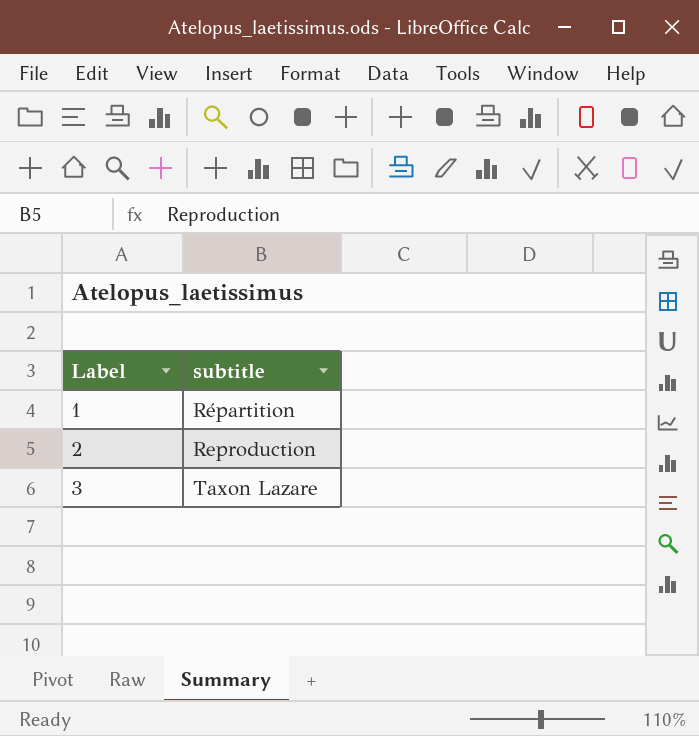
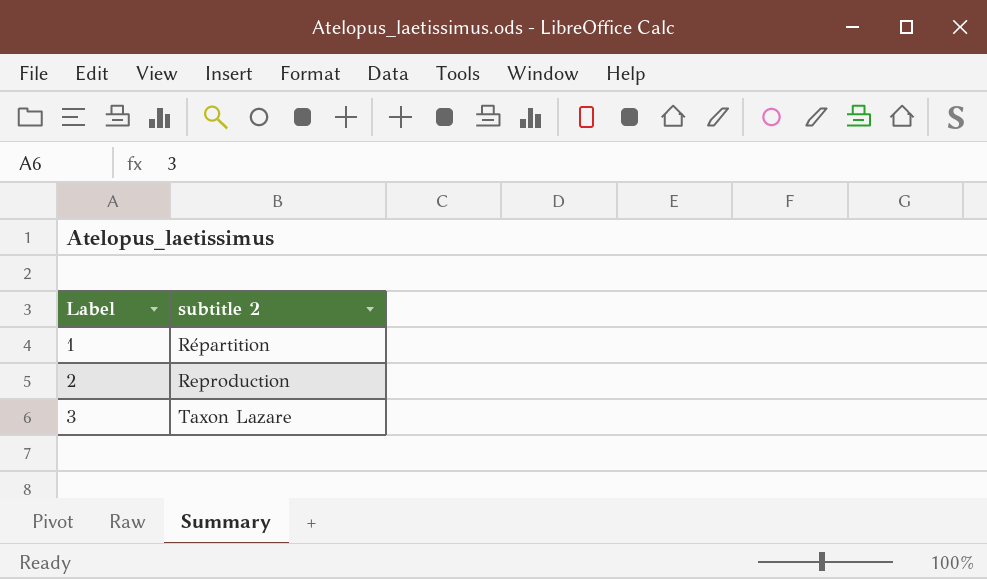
column name: subtitle -> subtitle 2

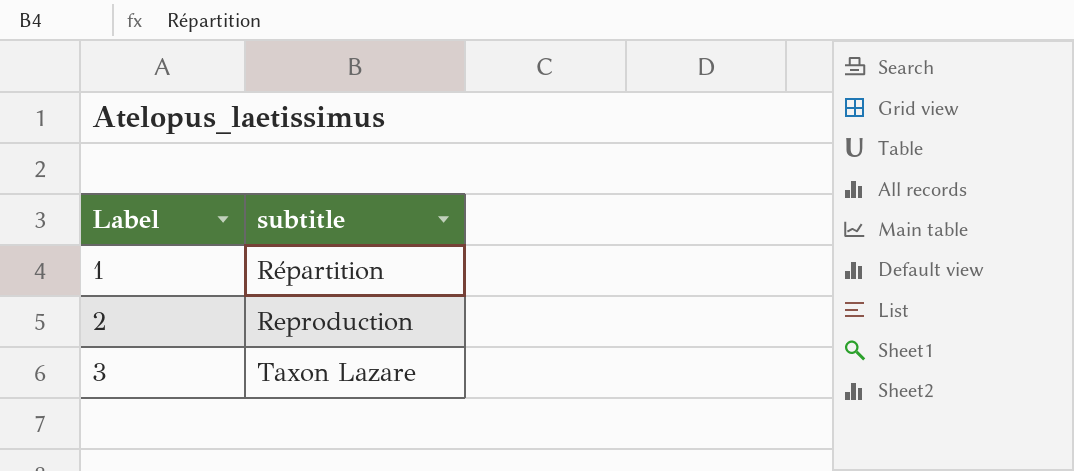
column name: subtitle 2 -> subtitle

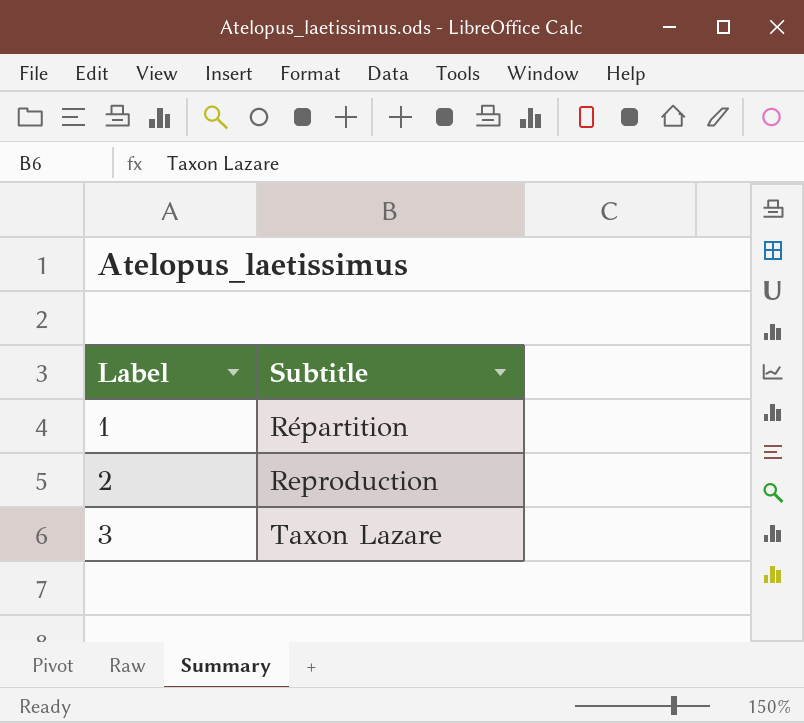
column name: subtitle -> Subtitle

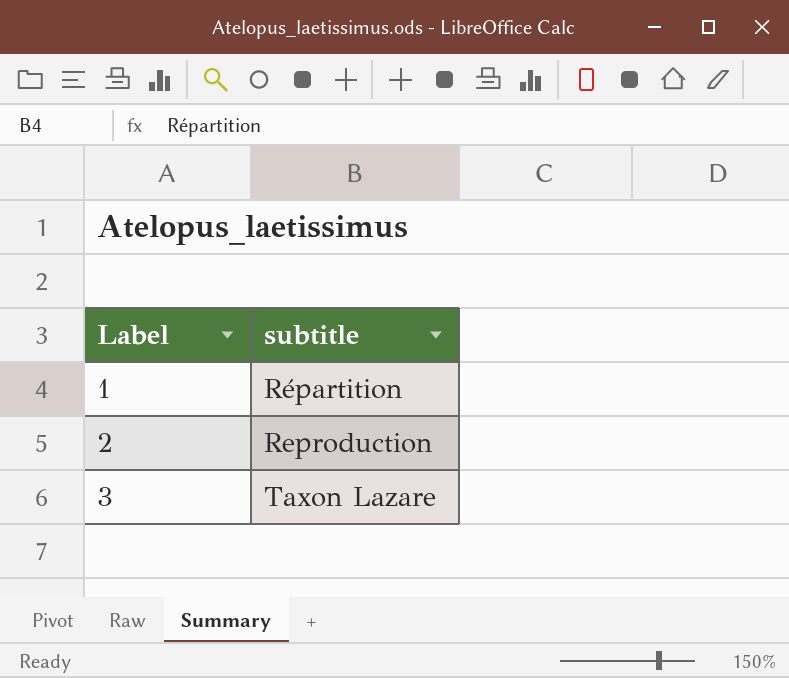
column name: Subtitle -> subtitle

